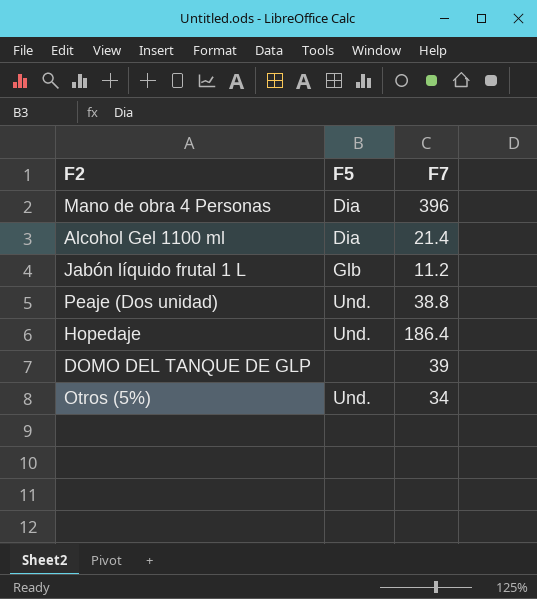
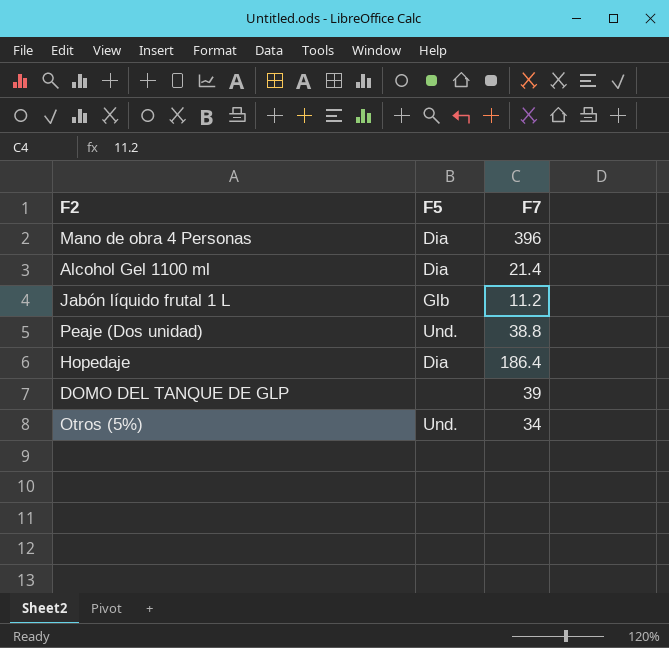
Hopedaje | F5: Und. -> Dia

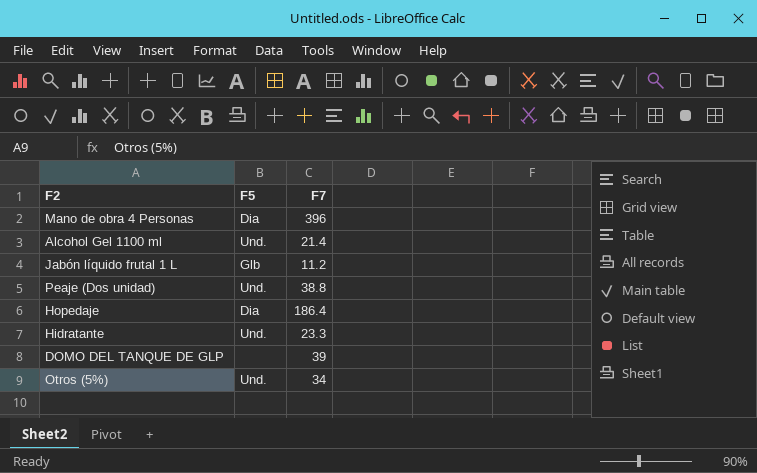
Alcohol Gel 1100 ml | F5: Dia -> Und.
row Hidratante: none -> Und. | 23.3

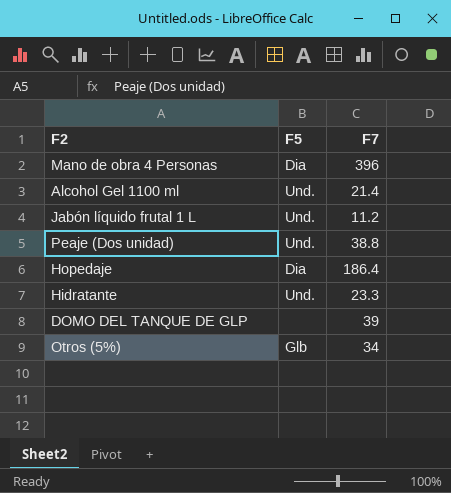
Jabón líquido frutal 1 L | F5: Glb -> Und.
Otros (5%) | F5: Und. -> Glb

